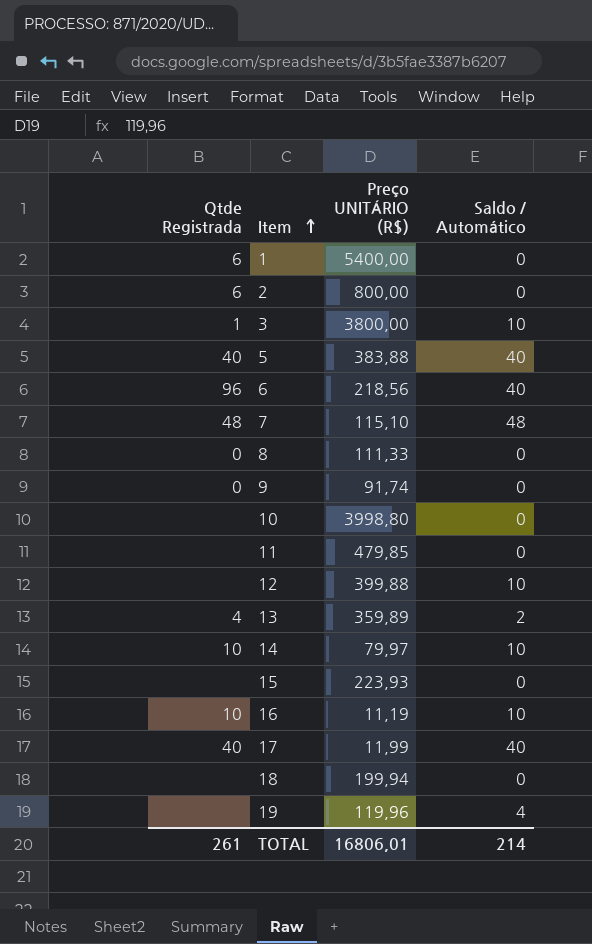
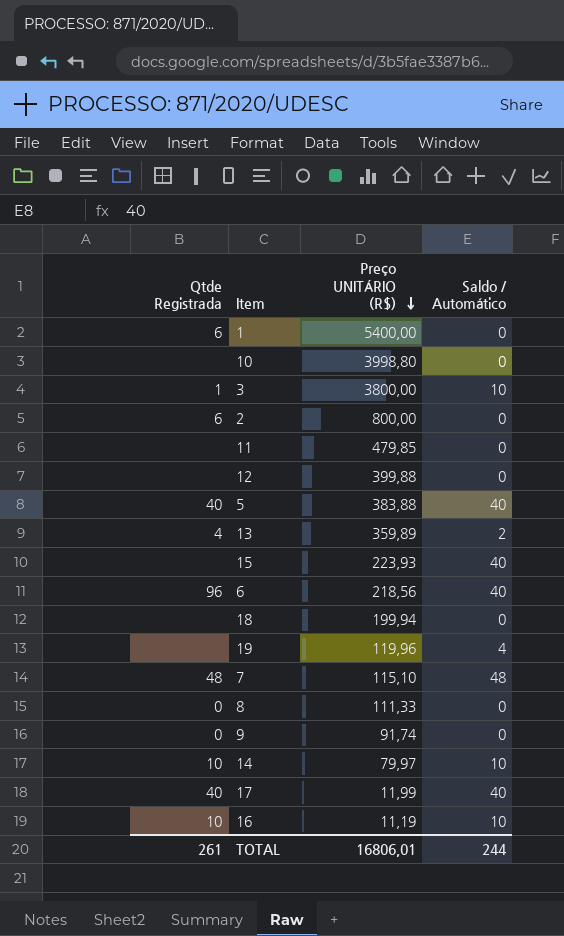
row order: Item ascending -> Preço UNITÁRIO (R$) descending
12 | Saldo / Automático: 10 -> 0
15 | Saldo / Automático: 0 -> 40
TOTAL | Saldo / Automático: 214 -> 244

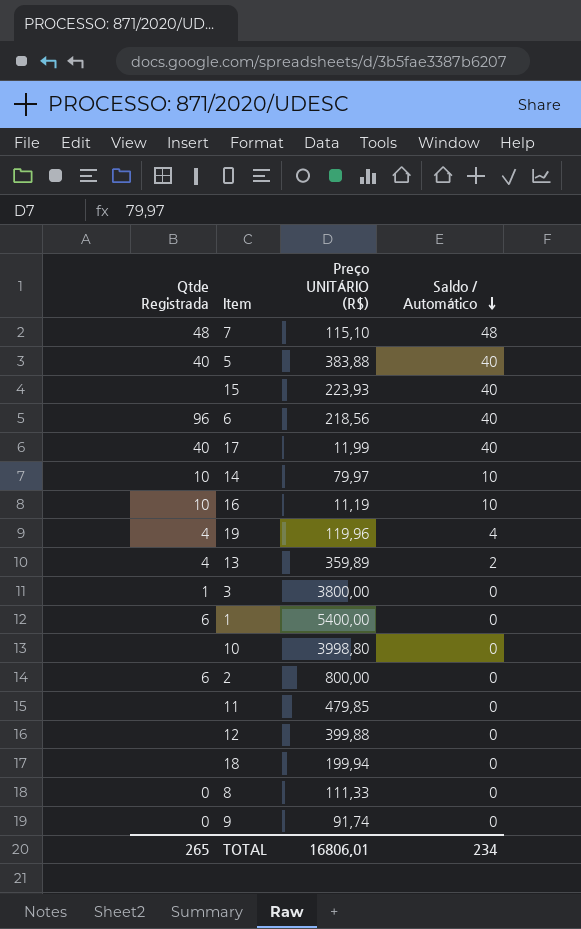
row order: Preço UNITÁRIO (R$) descending -> Saldo / Automático descending
19 | Qtde Registrada: none -> 4
3 | Saldo / Automático: 10 -> 0
TOTAL | Qtde Registrada: 261 -> 265
TOTAL | Saldo / Automático: 244 -> 234

